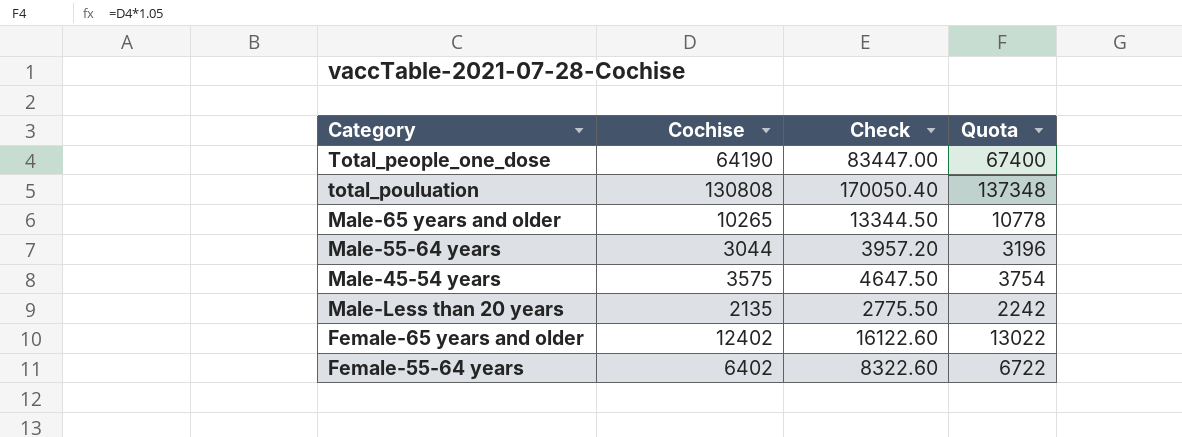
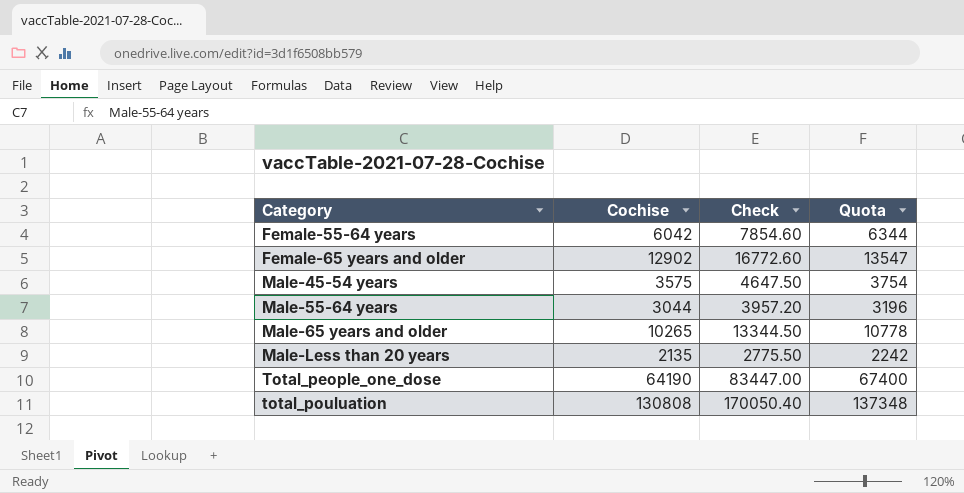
row order: none -> Category ascending
Female-55-64 years | Cochise: 6402 -> 6042
Female-55-64 years | Check: 8322.60 -> 7854.60
Female-55-64 years | Quota: 6722 -> 6344
Female-65 years and older | Cochise: 12402 -> 12902
Female-65 years and older | Check: 16122.60 -> 16772.60
Female-65 years and older | Quota: 13022 -> 13547

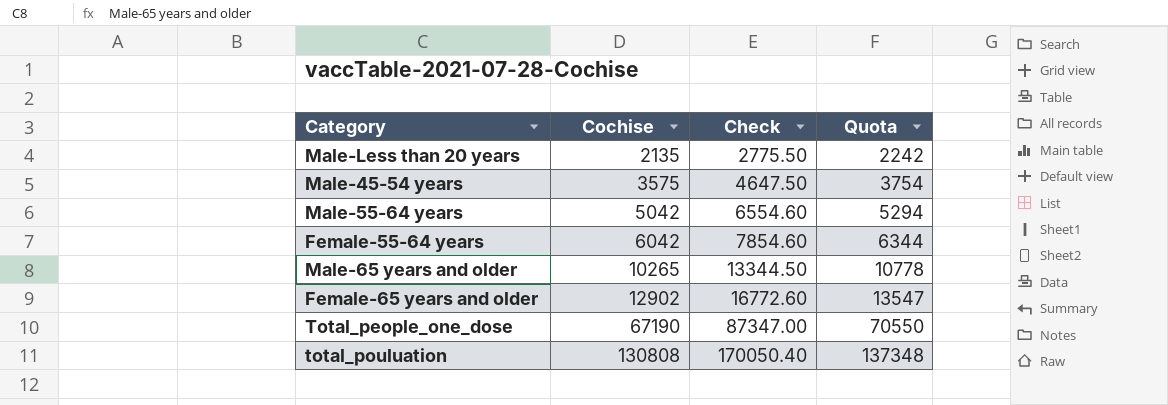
row order: Category ascending -> Cochise ascending
Male-55-64 years | Cochise: 3044 -> 5042
Male-55-64 years | Check: 3957.20 -> 6554.60
Male-55-64 years | Quota: 3196 -> 5294
Total_people_one_dose | Cochise: 64190 -> 67190
Total_people_one_dose | Check: 83447.00 -> 87347.00
Total_people_one_dose | Quota: 67400 -> 70550

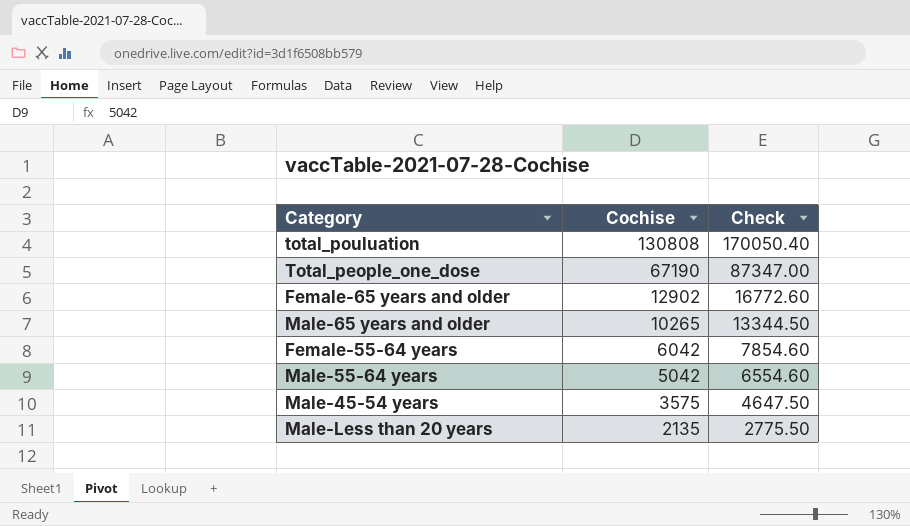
row order: Cochise ascending -> Cochise descending
column Quota | formula: [Cochise] * 1.05 -> none

